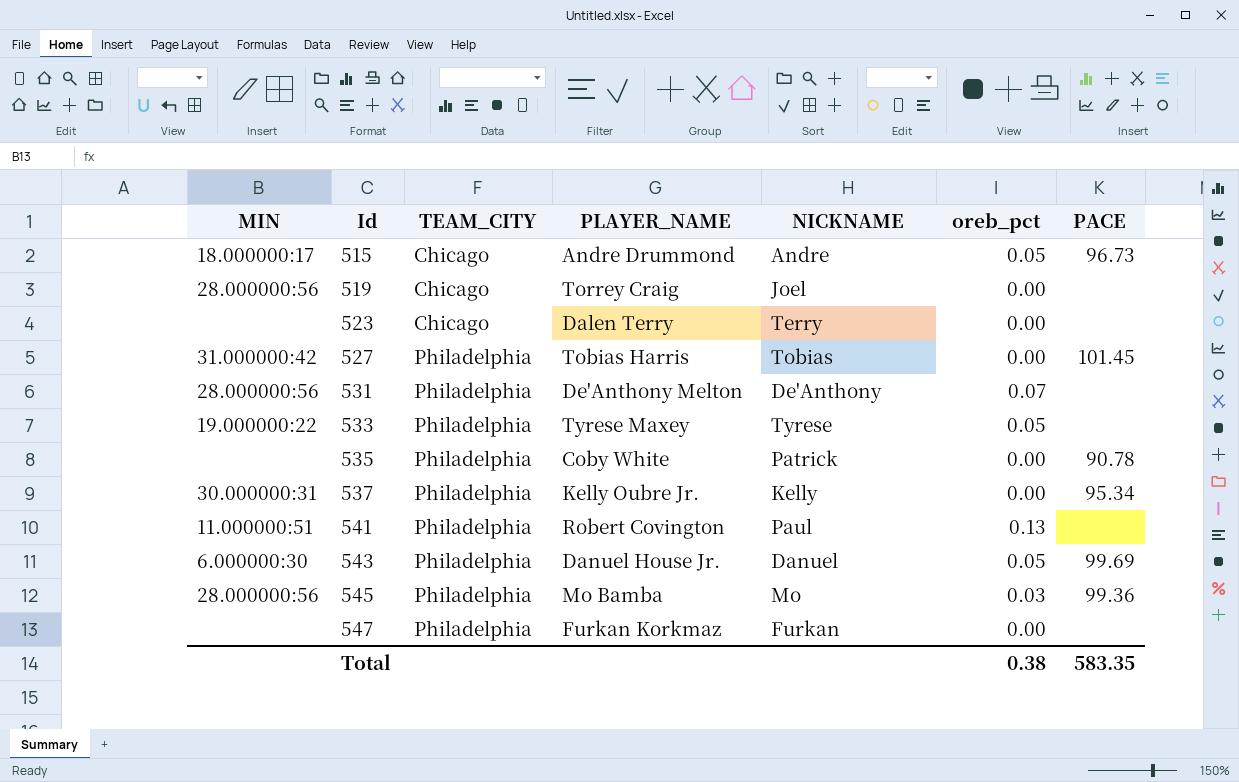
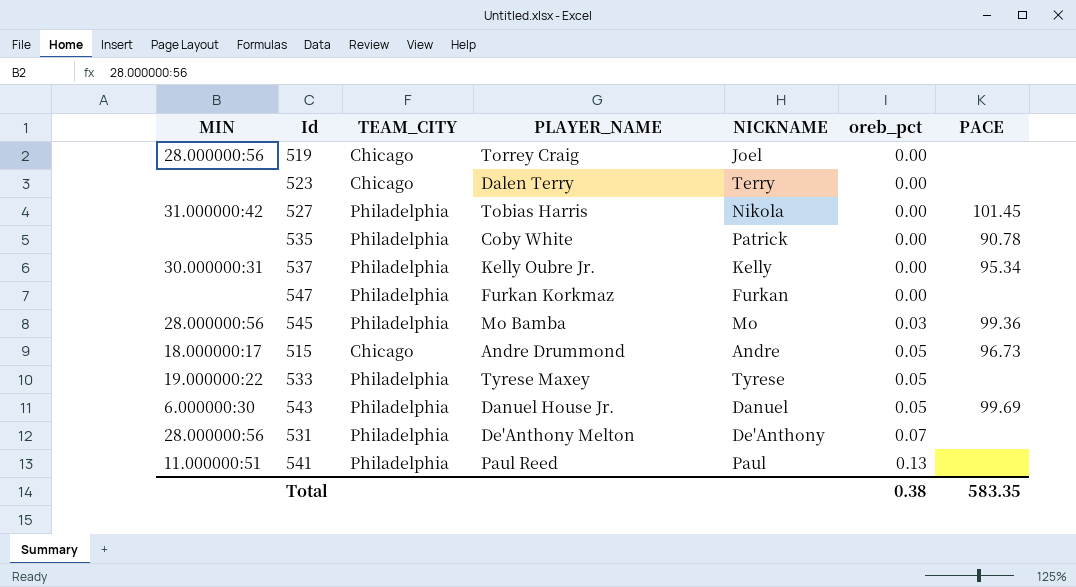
row order: Id ascending -> oreb_pct ascending
527 | NICKNAME: Tobias -> Nikola
541 | PLAYER_NAME: Robert Covington -> Paul Reed

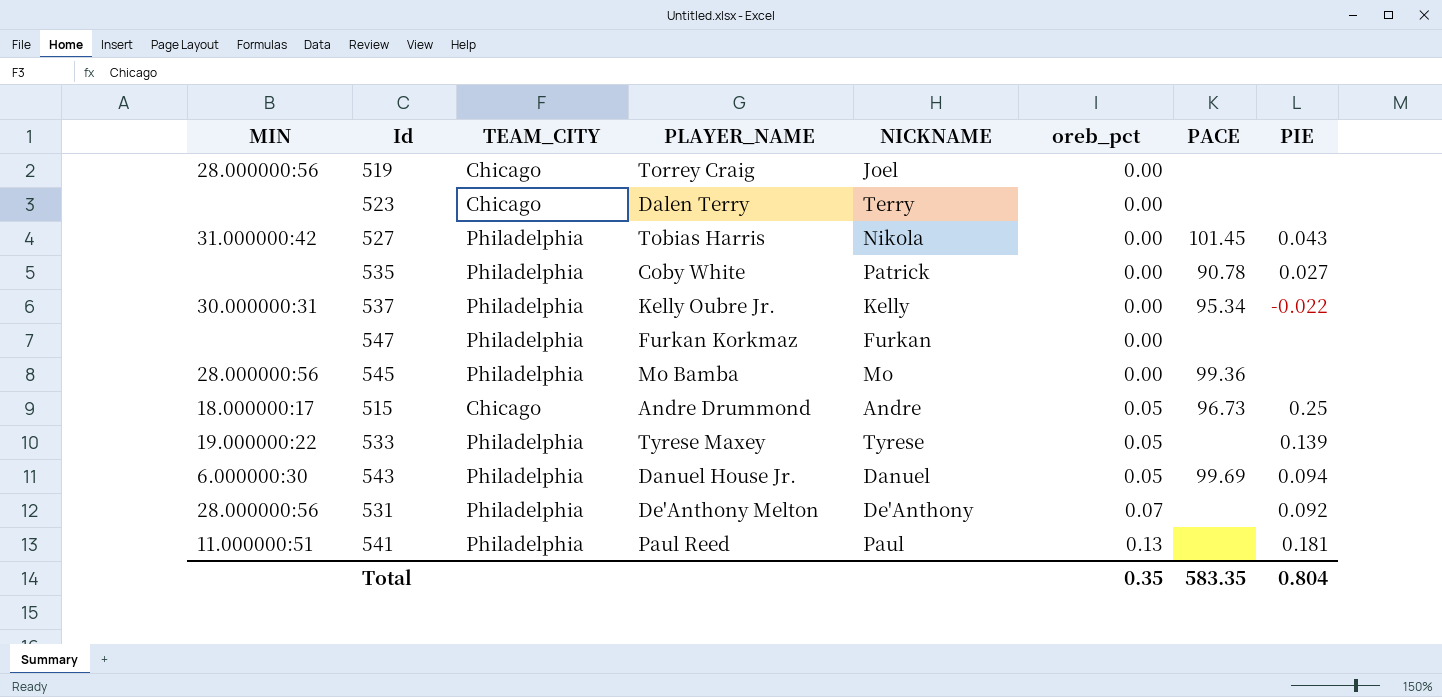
column PIE | position: none -> 8
545 | oreb_pct: 0.03 -> 0.00
Total | oreb_pct: 0.38 -> 0.35

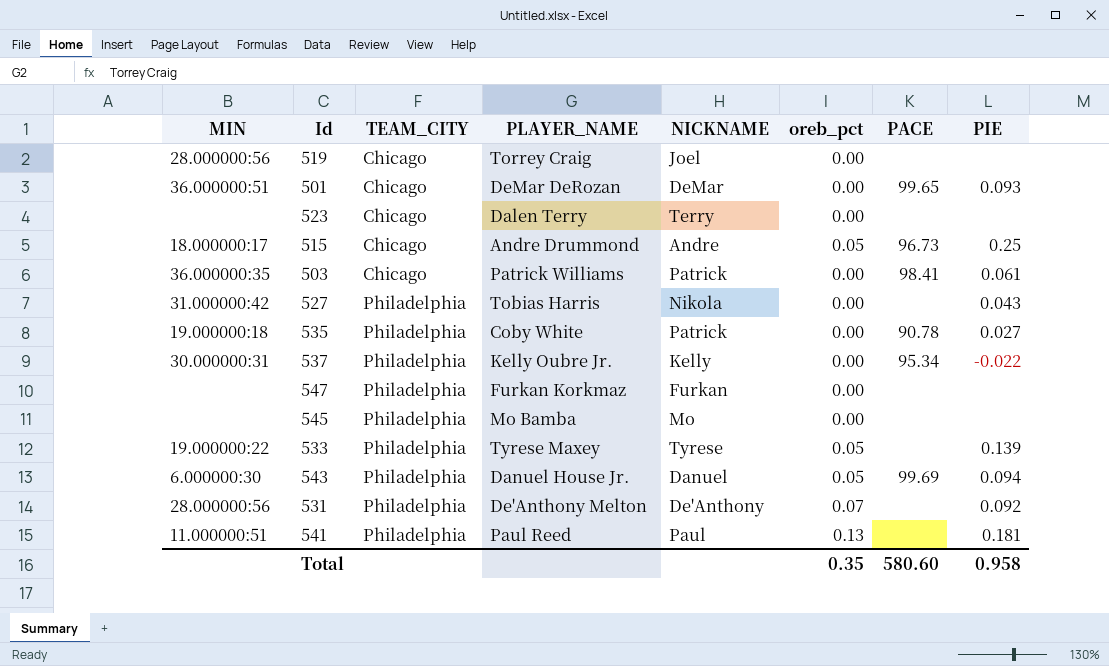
row order: oreb_pct ascending -> TEAM_CITY ascending
row 501: none -> 36.000000:51 | Chicago | DeMar DeRozan | DeMar | 0.00 | 99.65 | 0.093
row 503: none -> 36.000000:35 | Chicago | Patrick Williams | Patrick | 0.00 | 98.41 | 0.061
527 | PACE: 101.45 -> none
535 | MIN: none -> 19.000000:18
545 | MIN: 28.000000:56 -> none
545 | PACE: 99.36 -> none
Total | PACE: 583.35 -> 580.60
Total | PIE: 0.804 -> 0.958

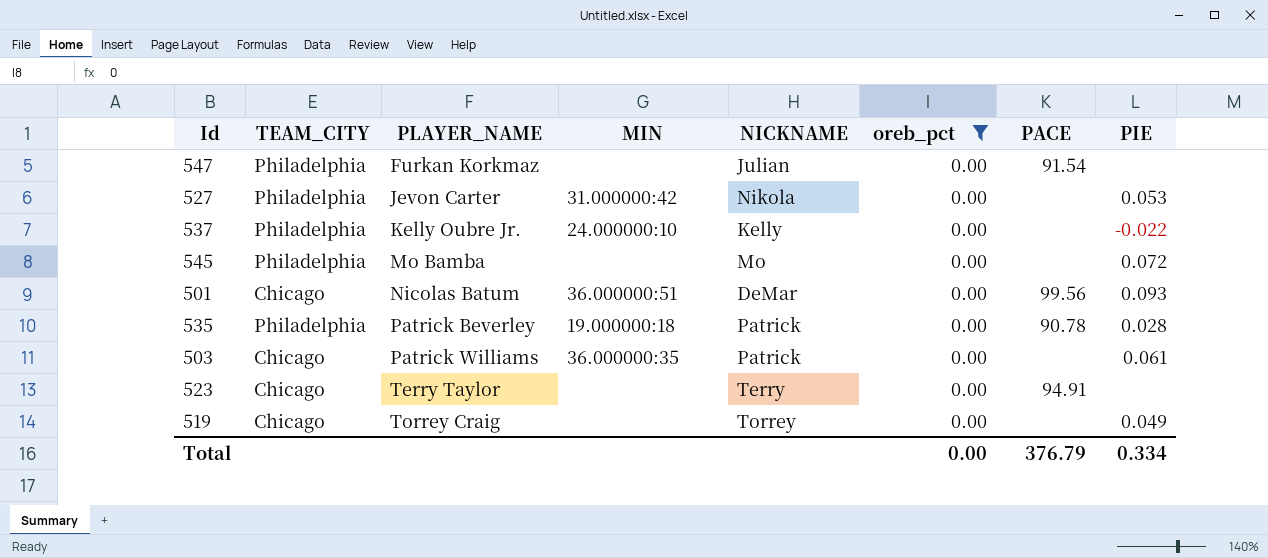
filter: none -> oreb_pct = 0.00
row order: TEAM_CITY ascending -> PLAYER_NAME ascending
column MIN | position: 1 -> 4
547 | NICKNAME: Furkan -> Julian
547 | PACE: none -> 91.54
527 | PLAYER_NAME: Tobias Harris -> Jevon Carter
527 | PIE: 0.043 -> 0.053
537 | MIN: 30.000000:31 -> 24.000000:10
537 | PACE: 95.34 -> none
545 | PIE: none -> 0.072
501 | PLAYER_NAME: DeMar DeRozan -> Nicolas Batum
501 | PACE: 99.65 -> 99.56
535 | PLAYER_NAME: Coby White -> Patrick Beverley
535 | PIE: 0.027 -> 0.028
503 | PACE: 98.41 -> none
523 | PLAYER_NAME: Dalen Terry -> Terry Taylor
523 | PACE: none -> 94.91
519 | MIN: 28.000000:56 -> none
519 | NICKNAME: Joel -> Torrey
519 | PIE: none -> 0.049
Total | oreb_pct: 0.35 -> 0.00
Total | PACE: 580.60 -> 376.79
Total | PIE: 0.958 -> 0.334

